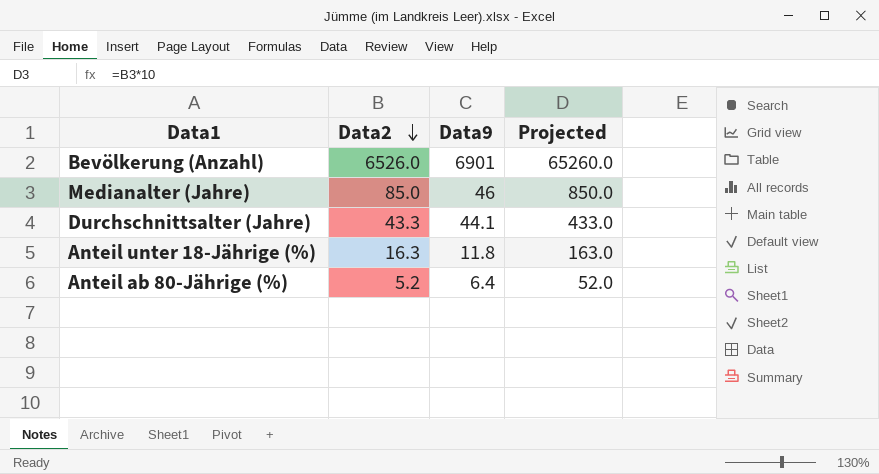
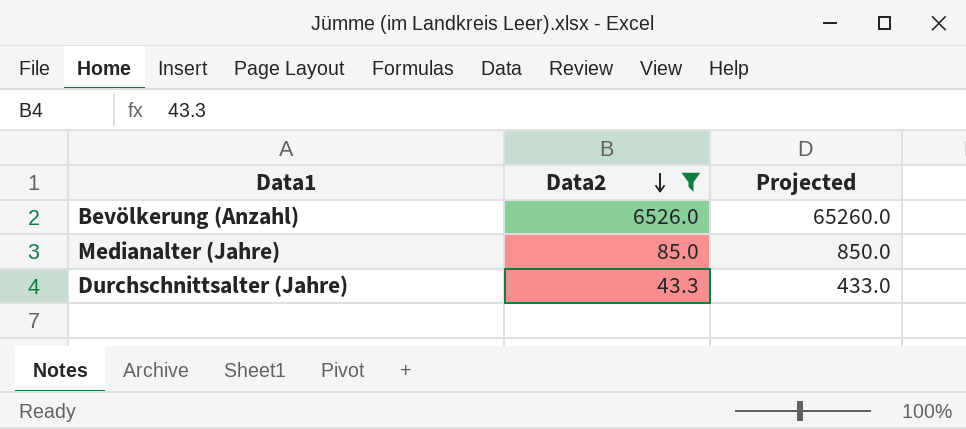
filter: none -> Data2 >= 43.3
column Data9 | position: 3 -> none

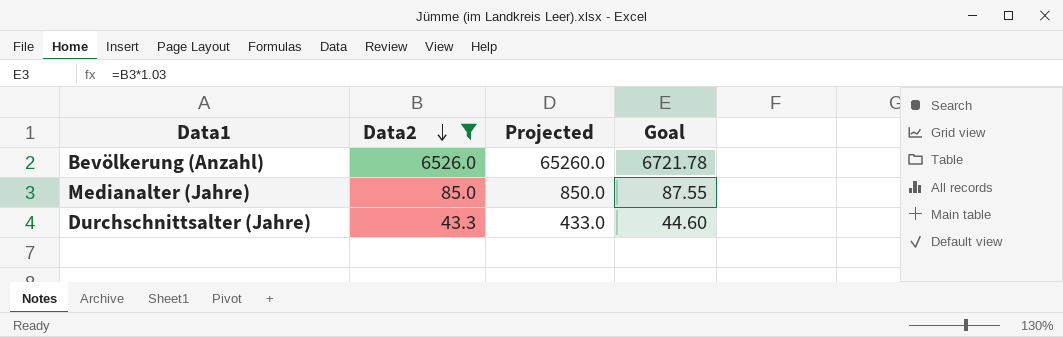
column Goal | formula: none -> [Data2] * 1.03

